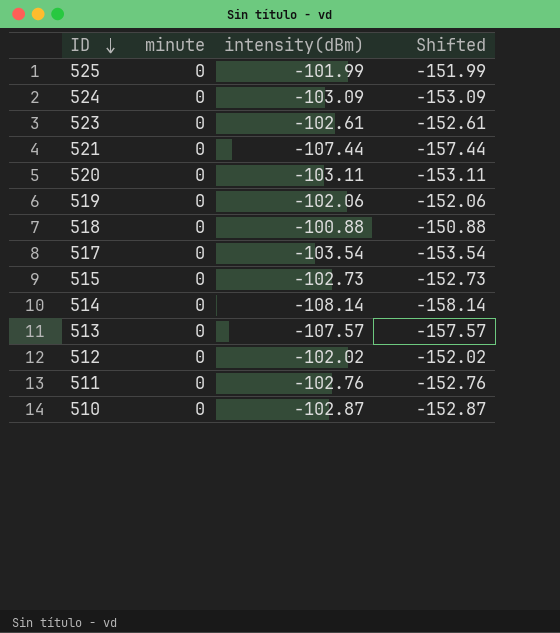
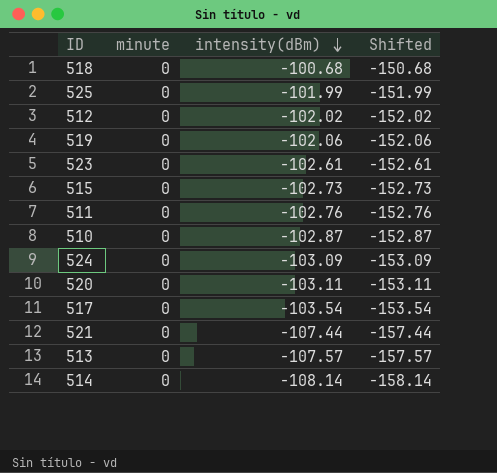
row order: ID descending -> intensity(dBm) descending
518 | intensity(dBm): -100.88 -> -100.68
518 | Shifted: -150.88 -> -150.68

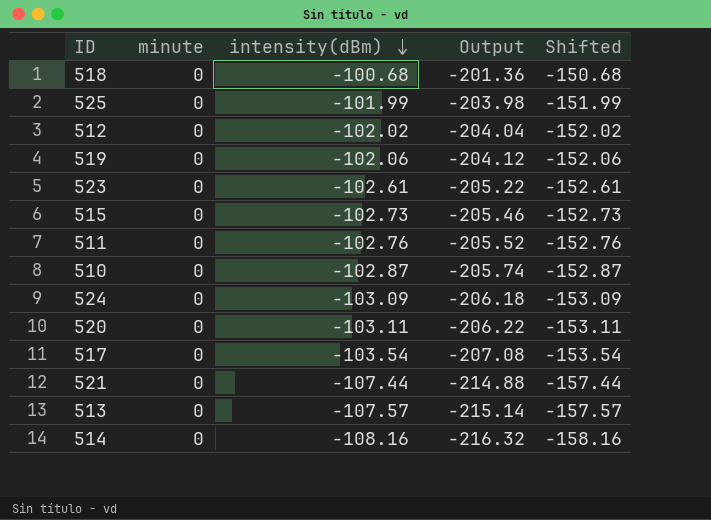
column Output | formula: none -> [intensity(dBm)] * 2
514 | intensity(dBm): -108.14 -> -108.16
514 | Shifted: -158.14 -> -158.16

